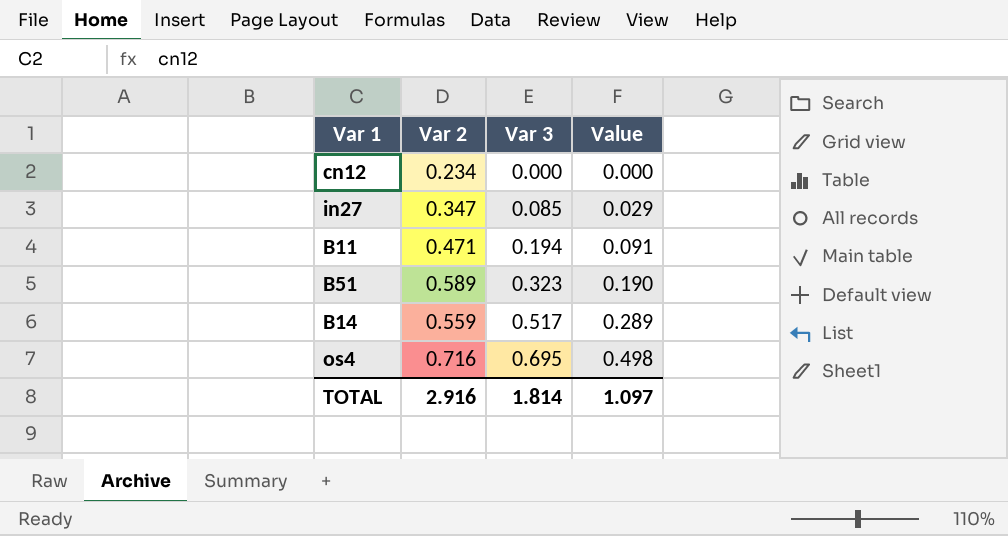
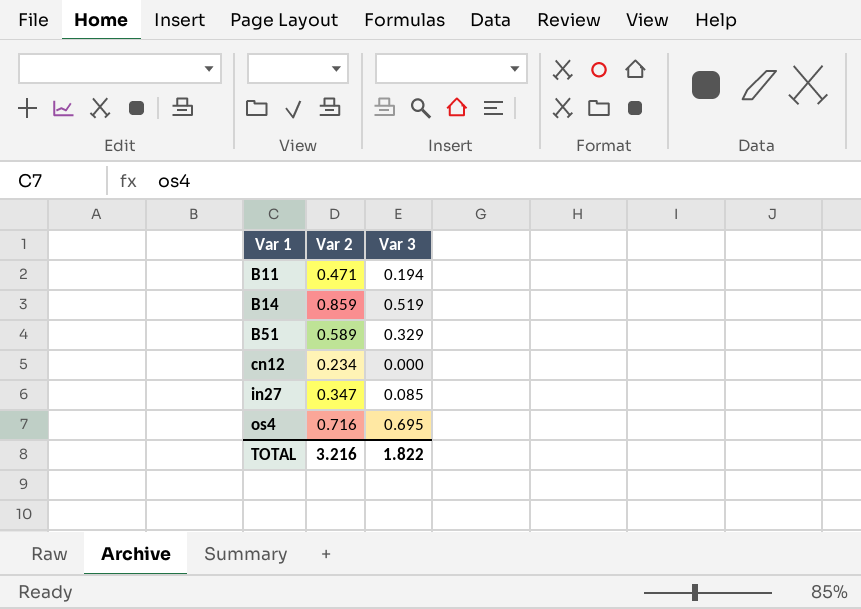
row order: Var 3 ascending -> Var 1 ascending
column Value | formula: [Var 2] * [Var 3] -> none
B14 | Var 2: 0.559 -> 0.859
B14 | Var 3: 0.517 -> 0.519
B51 | Var 3: 0.323 -> 0.329
TOTAL | Var 2: 2.916 -> 3.216
TOTAL | Var 3: 1.814 -> 1.822

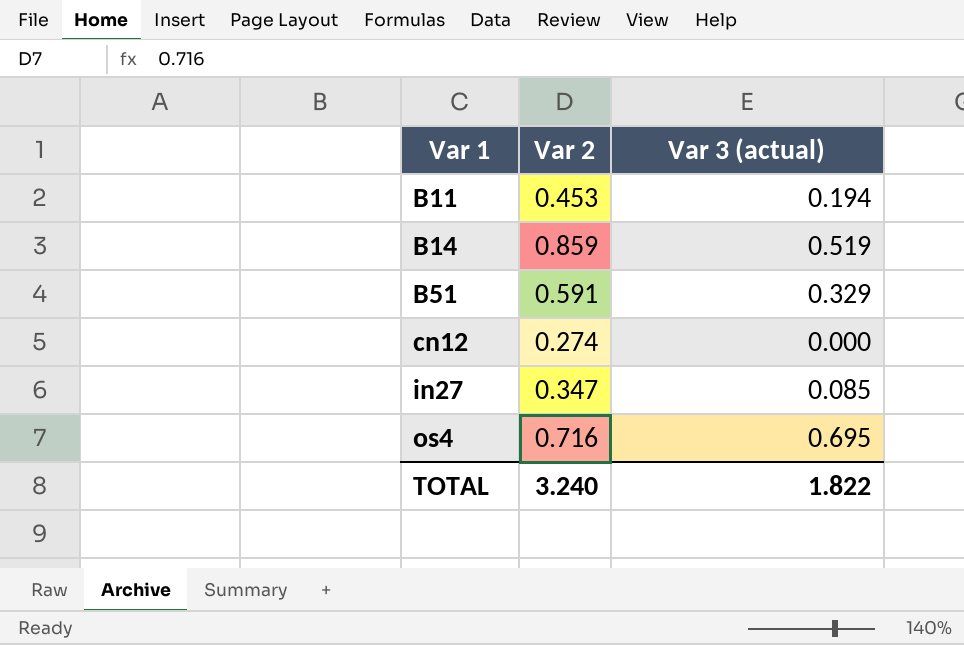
column name: Var 3 -> Var 3 (actual)
B11 | Var 2: 0.471 -> 0.453
B51 | Var 2: 0.589 -> 0.591
cn12 | Var 2: 0.234 -> 0.274
TOTAL | Var 2: 3.216 -> 3.240

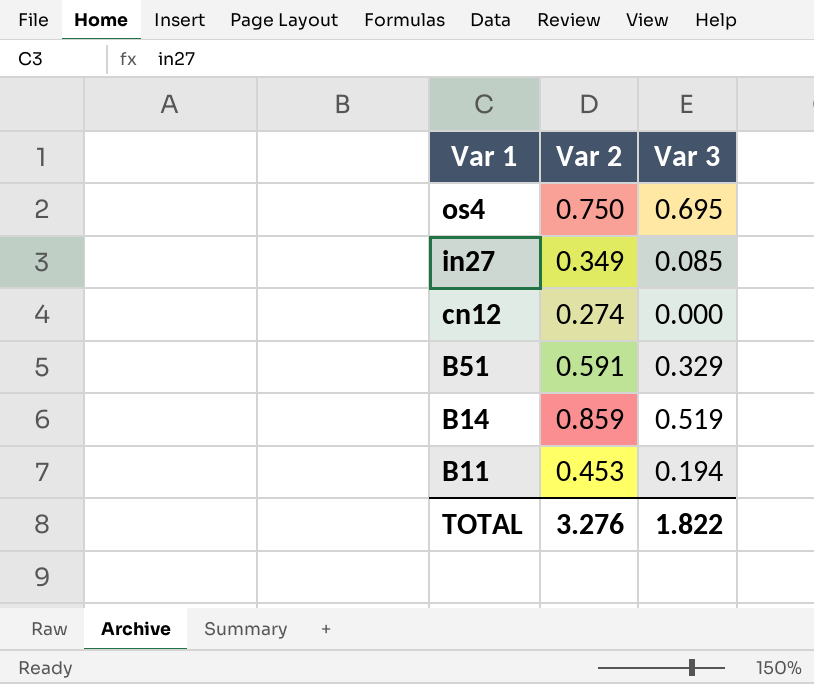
row order: Var 1 ascending -> Var 1 descending
column name: Var 3 (actual) -> Var 3
os4 | Var 2: 0.716 -> 0.750
in27 | Var 2: 0.347 -> 0.349
TOTAL | Var 2: 3.240 -> 3.276

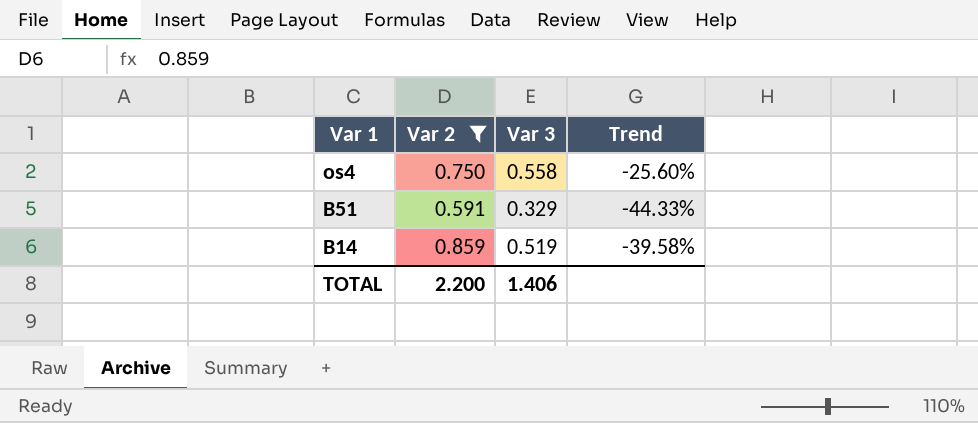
filter: none -> Var 2 >= 0.591
column Trend | formula: none -> ([Var 3] - [Var 2]) / [Var 2]
os4 | Var 3: 0.695 -> 0.558
TOTAL | Var 2: 3.276 -> 2.200
TOTAL | Var 3: 1.822 -> 1.406

